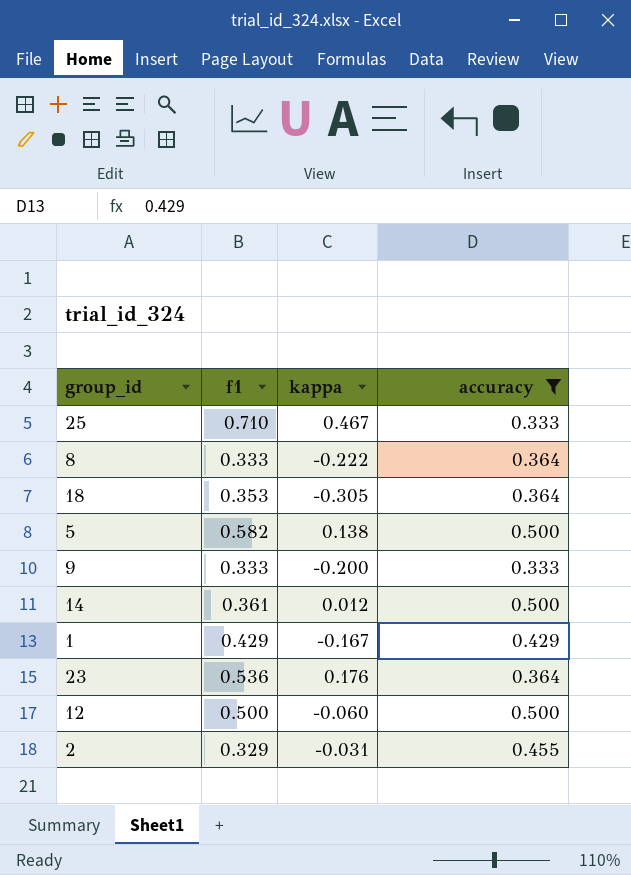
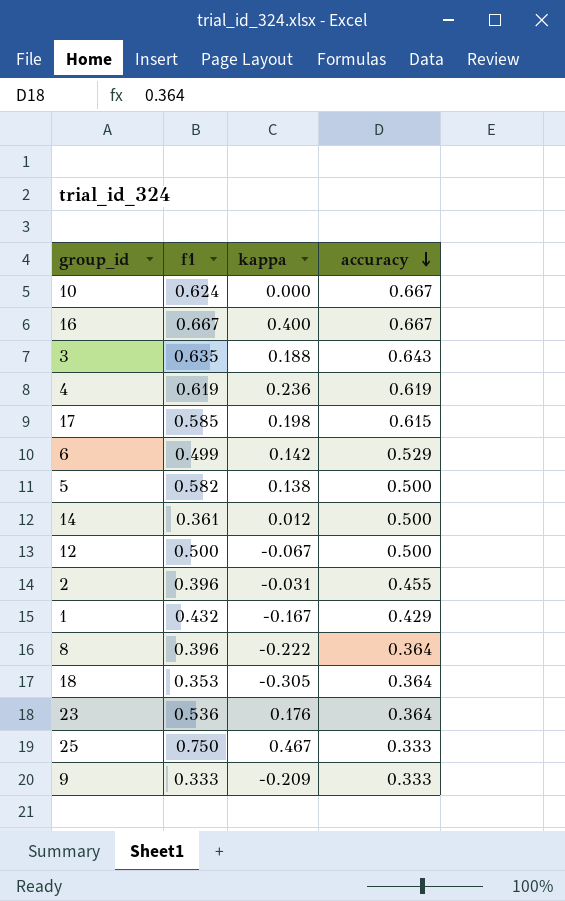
filter: accuracy <= 0.500 -> none
row order: none -> accuracy descending
12 | kappa: -0.060 -> -0.067
2 | f1: 0.329 -> 0.396
1 | f1: 0.429 -> 0.432
8 | f1: 0.333 -> 0.396
25 | f1: 0.710 -> 0.750
9 | kappa: -0.200 -> -0.209

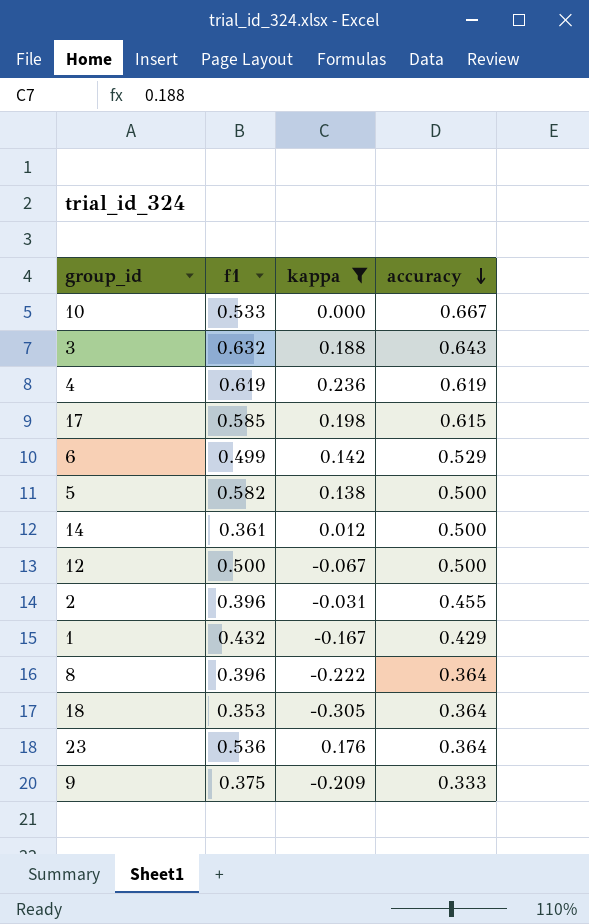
filter: none -> kappa <= 0.236
10 | f1: 0.624 -> 0.533
3 | f1: 0.635 -> 0.632
9 | f1: 0.333 -> 0.375

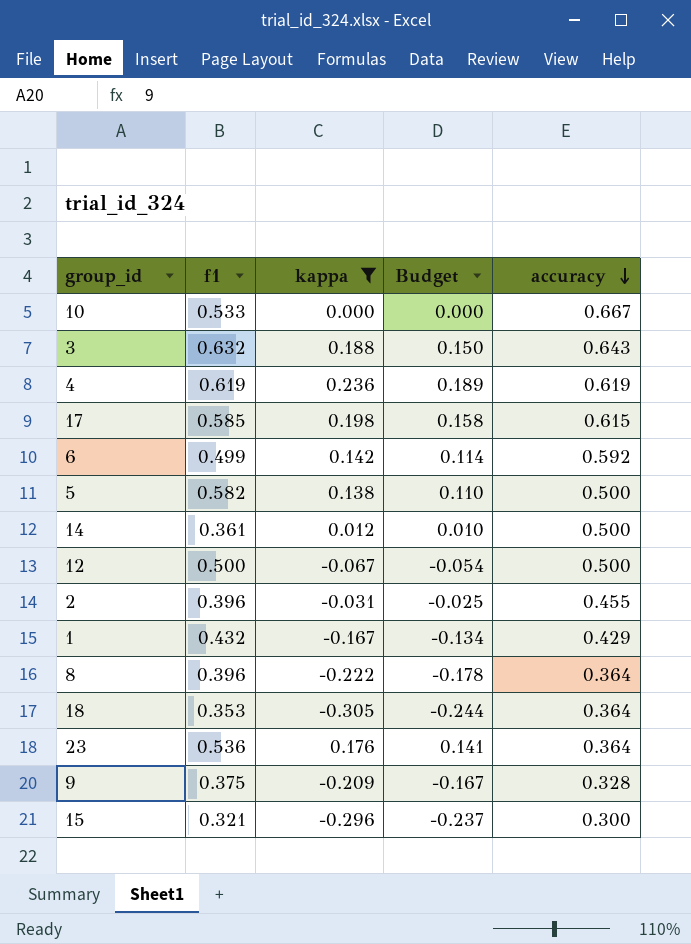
column Budget | formula: none -> [kappa] * 0.8
6 | accuracy: 0.529 -> 0.592
9 | accuracy: 0.333 -> 0.328
row 15: none -> 0.321 | -0.296 | -0.237 | 0.300

